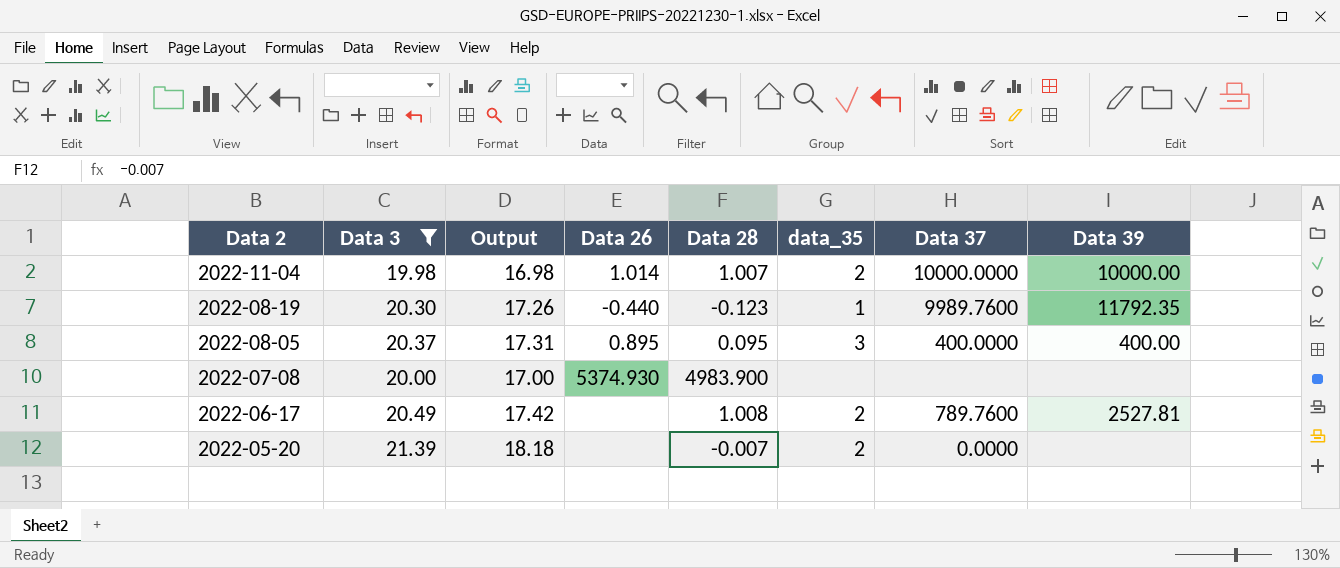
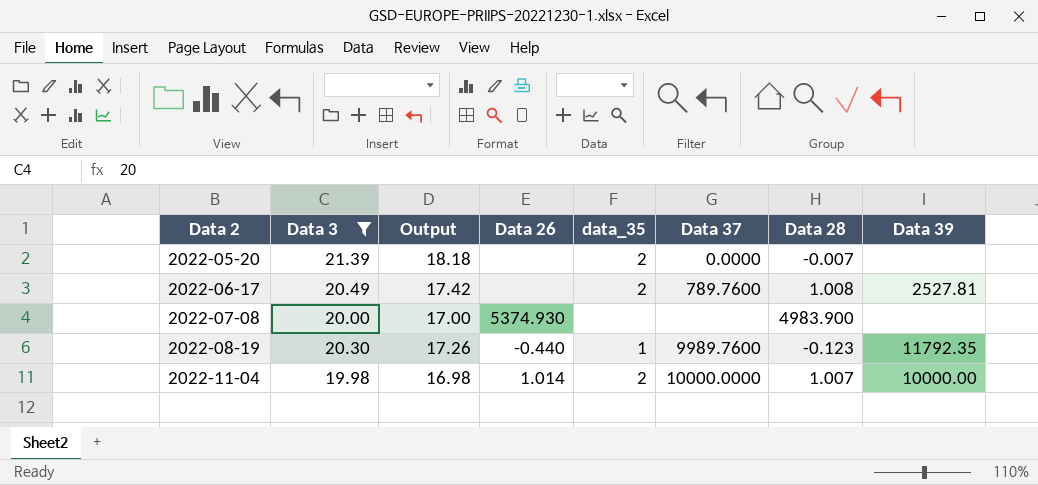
row order: Data 2 descending -> Data 2 ascending
column Data 28 | position: 5 -> 7
row 2022-08-05: 20.37 | 17.31 | 0.895 | 0.095 | 3 | 400.0000 | 400.00 -> none

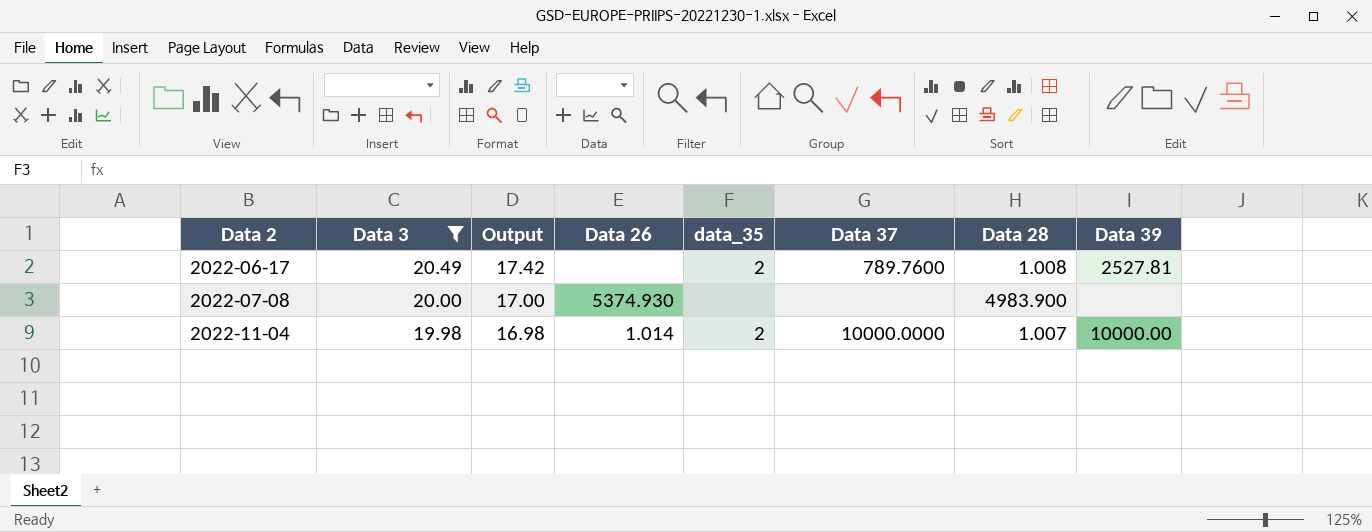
row 2022-05-20: 21.39 | 18.18 | none | 2 | 0.0000 | -0.007 | none -> none
row 2022-08-19: 20.30 | 17.26 | -0.440 | 1 | 9989.7600 | -0.123 | 11792.35 -> none

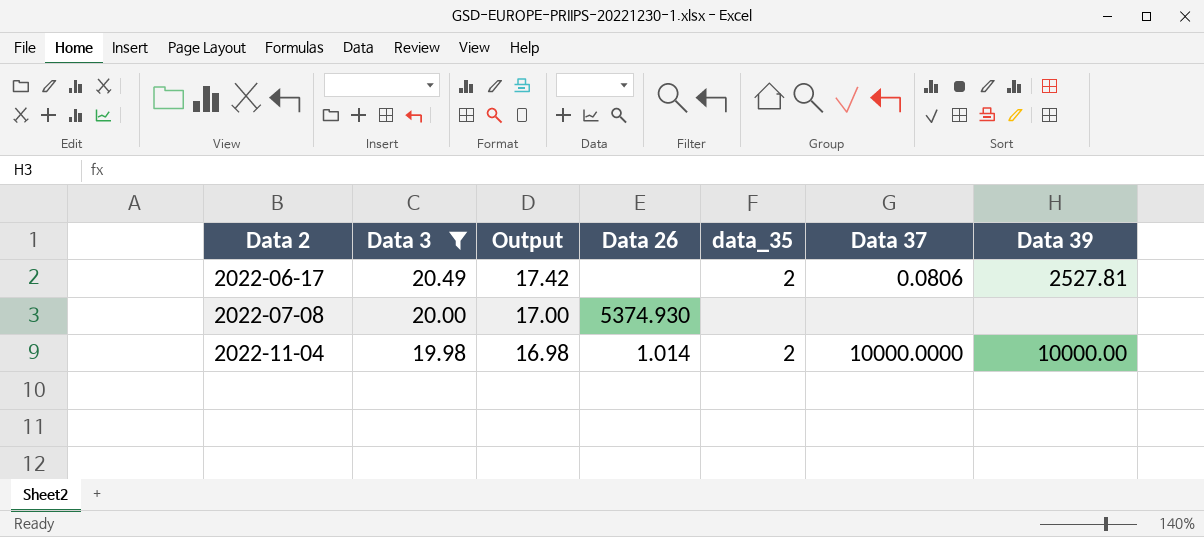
column Data 28 | position: 7 -> none
2022-06-17 | Data 37: 789.7600 -> 0.0806

